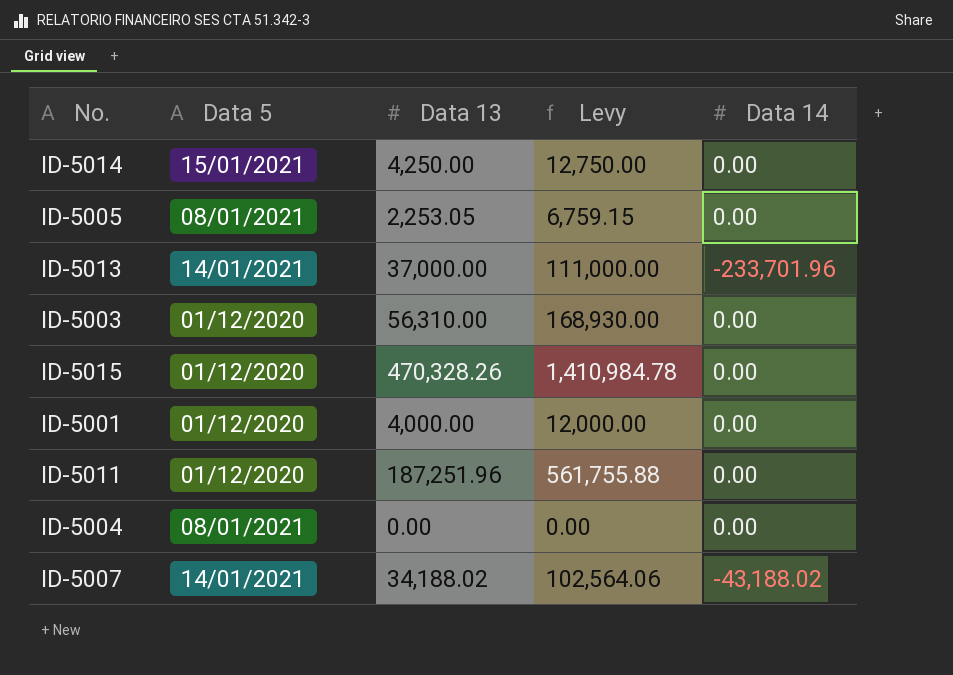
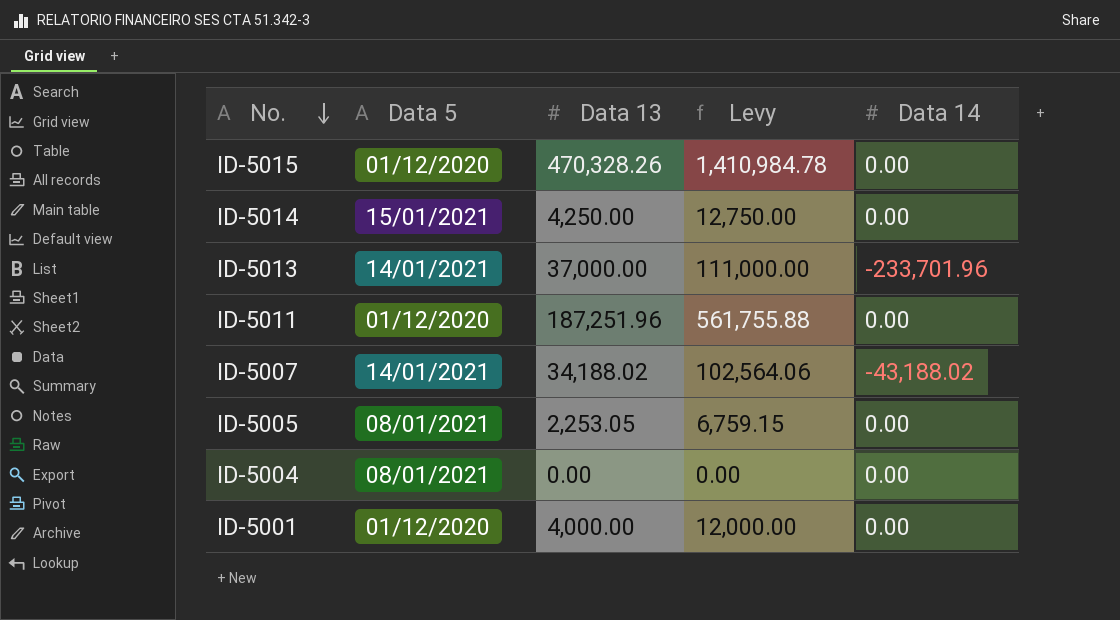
row order: none -> No. descending
row ID-5003: 01/12/2020 | 56,310.00 | 168,930.00 | 0.00 -> none

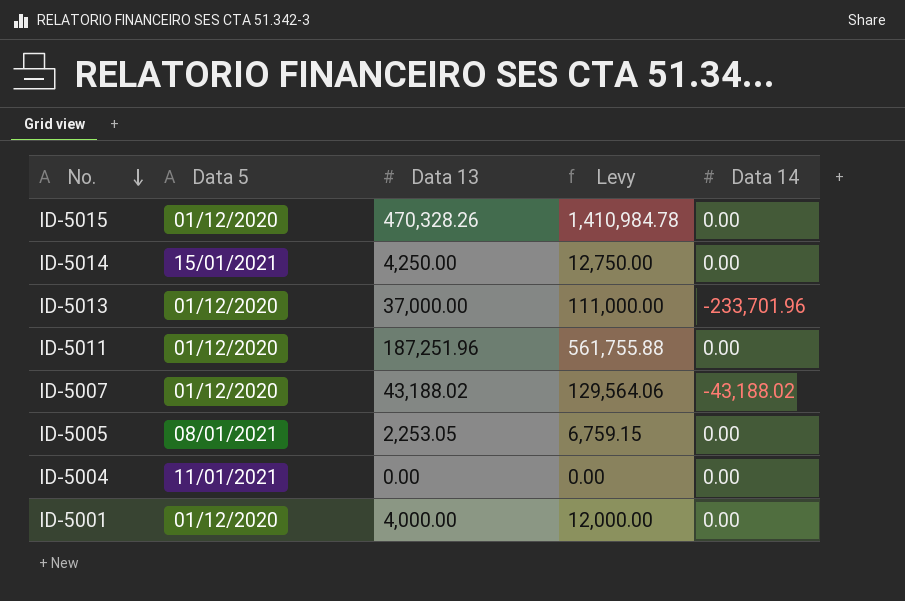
ID-5013 | Data 5: 14/01/2021 -> 01/12/2020
ID-5007 | Data 5: 14/01/2021 -> 01/12/2020
ID-5007 | Data 13: 34,188.02 -> 43,188.02
ID-5007 | Levy: 102,564.06 -> 129,564.06
ID-5004 | Data 5: 08/01/2021 -> 11/01/2021

